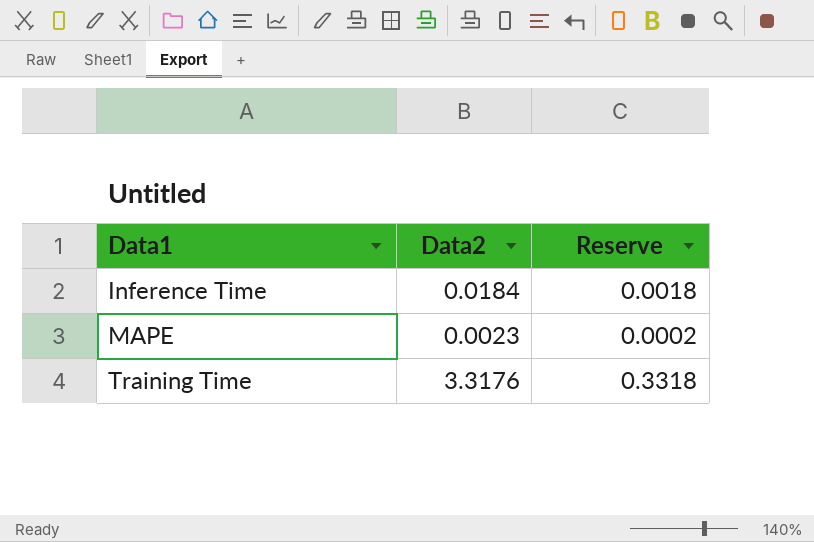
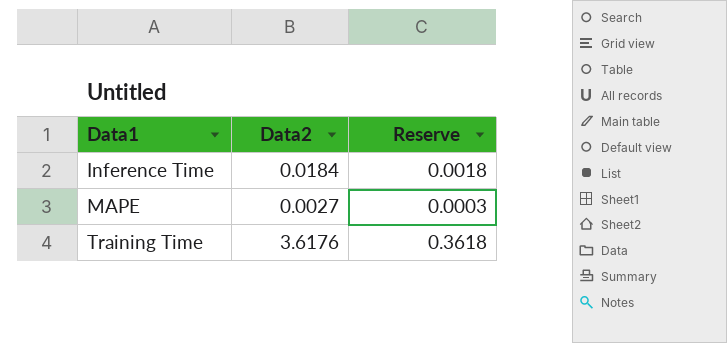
MAPE | Data2: 0.0023 -> 0.0027
MAPE | Reserve: 0.0002 -> 0.0003
Training Time | Data2: 3.3176 -> 3.6176
Training Time | Reserve: 0.3318 -> 0.3618

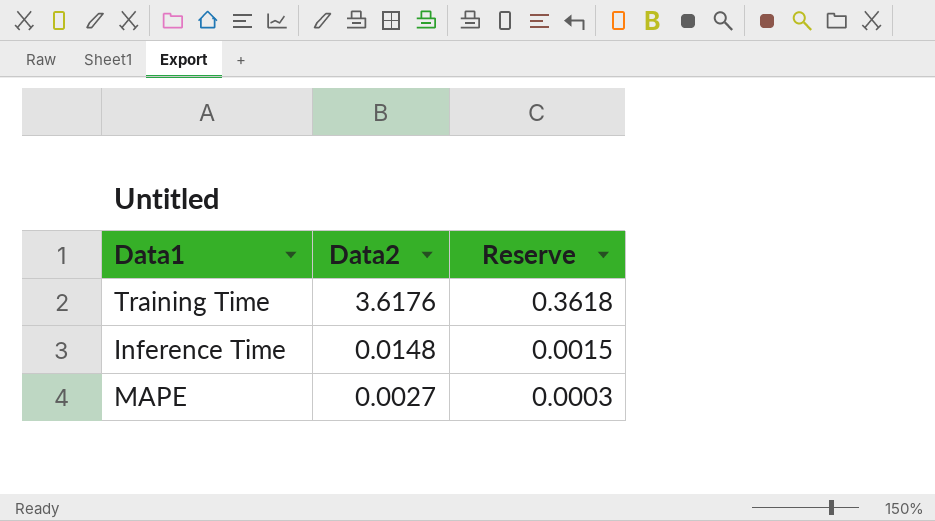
row order: Data1 ascending -> Data2 descending
Inference Time | Data2: 0.0184 -> 0.0148
Inference Time | Reserve: 0.0018 -> 0.0015

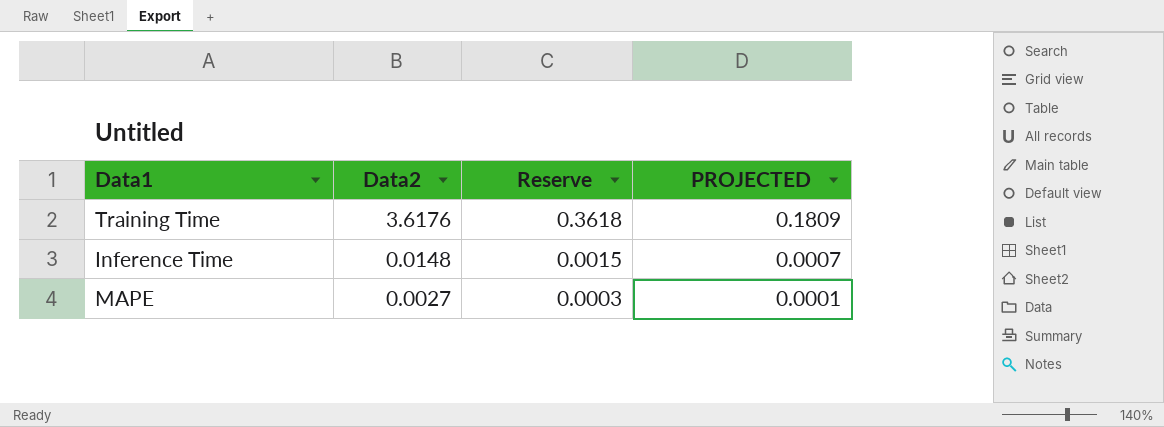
column PROJECTED | formula: none -> [Data2] * 0.05

